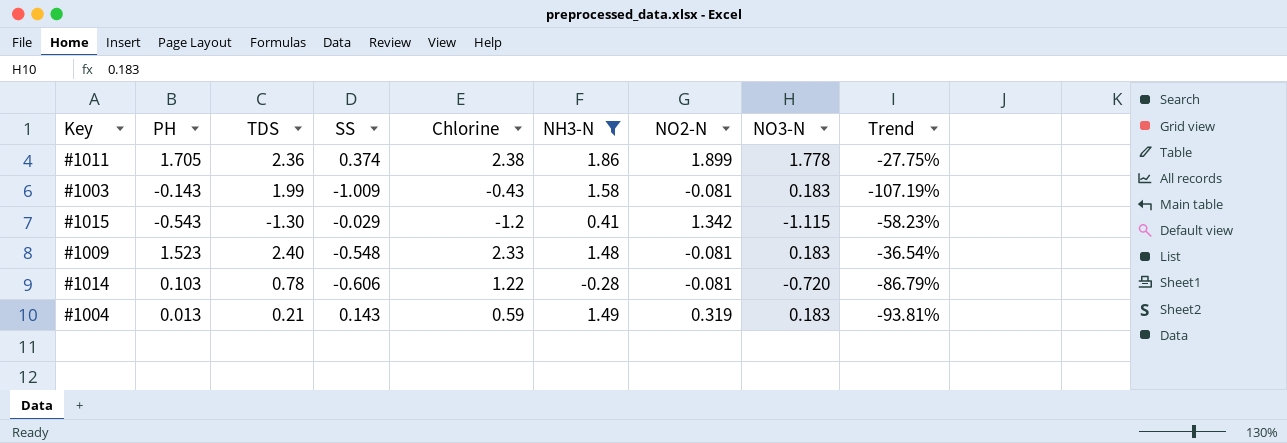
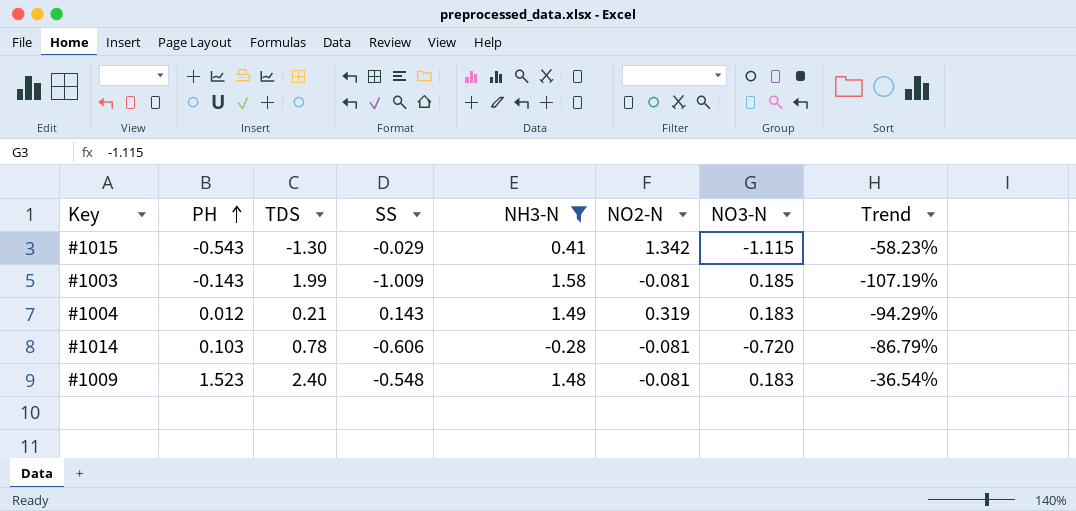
row order: none -> PH ascending
column Chlorine | position: 5 -> none
row #1011: 1.705 | 2.36 | 0.374 | 2.38 | 1.86 | 1.899 | 1.778 | -27.75% -> none
#1003 | NO3-N: 0.183 -> 0.185
#1004 | PH: 0.013 -> 0.012
#1004 | Trend: -93.81% -> -94.29%

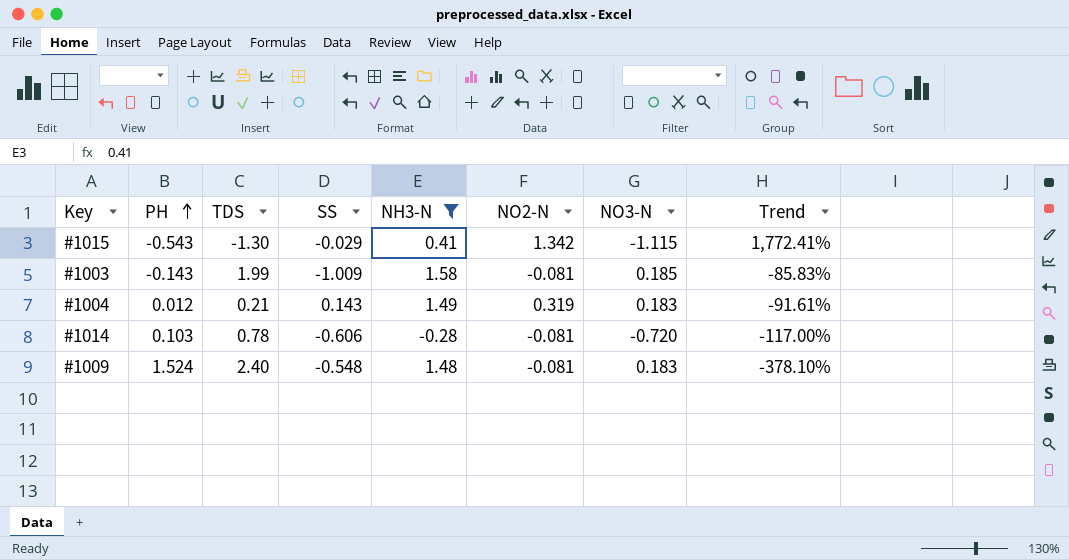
column Trend | formula: ([PH] - [TDS]) / [TDS] -> ([PH] - [SS]) / [SS]
#1009 | PH: 1.523 -> 1.524

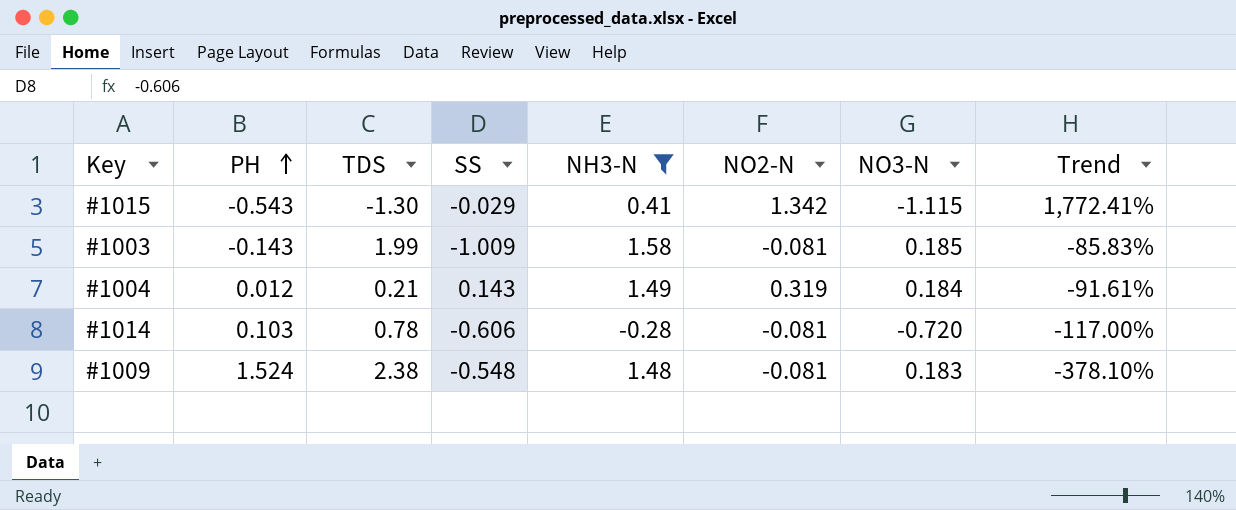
#1004 | NO3-N: 0.183 -> 0.184
#1009 | TDS: 2.40 -> 2.38

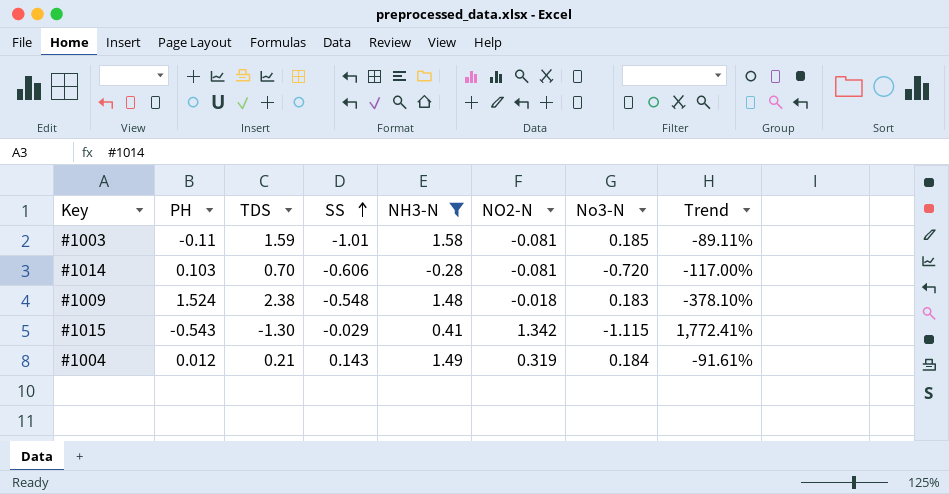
row order: PH ascending -> SS ascending
column name: NO3-N -> No3-N
#1003 | PH: -0.143 -> -0.11
#1003 | TDS: 1.99 -> 1.59
#1003 | SS: -1.009 -> -1.01
#1003 | Trend: -85.83% -> -89.11%
#1014 | TDS: 0.78 -> 0.70
#1009 | NO2-N: -0.081 -> -0.018

